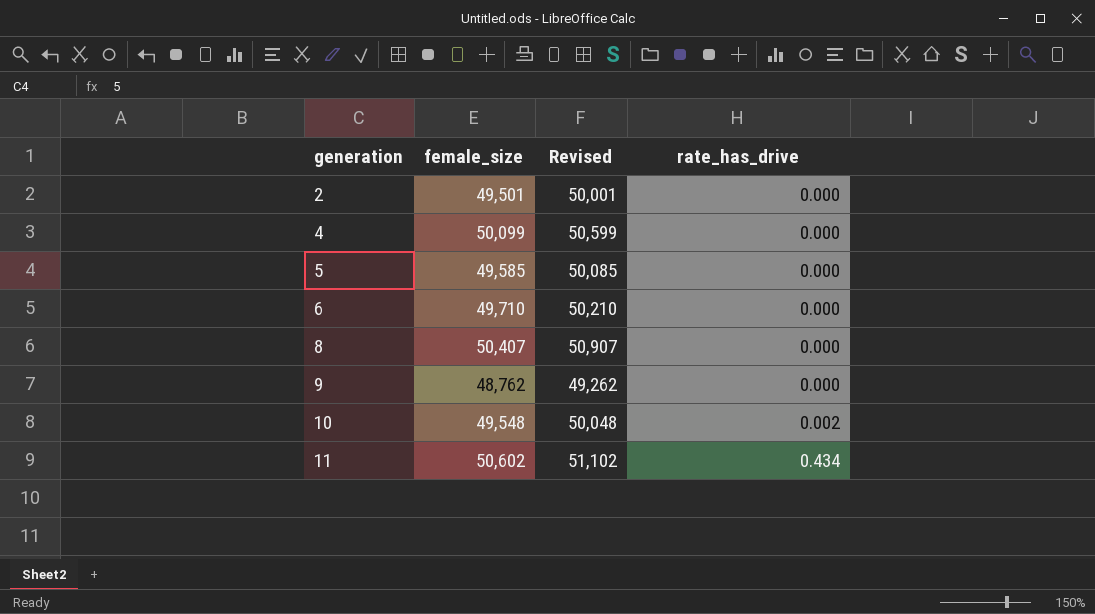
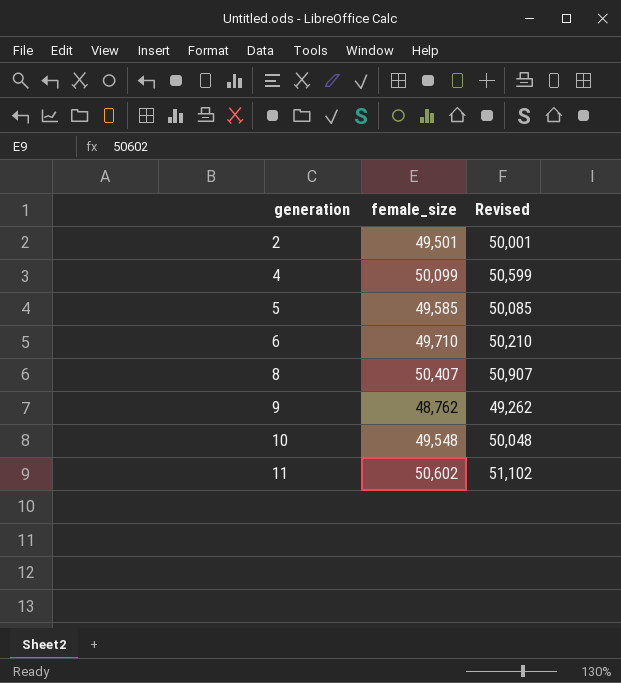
column rate_has_drive | position: 4 -> none

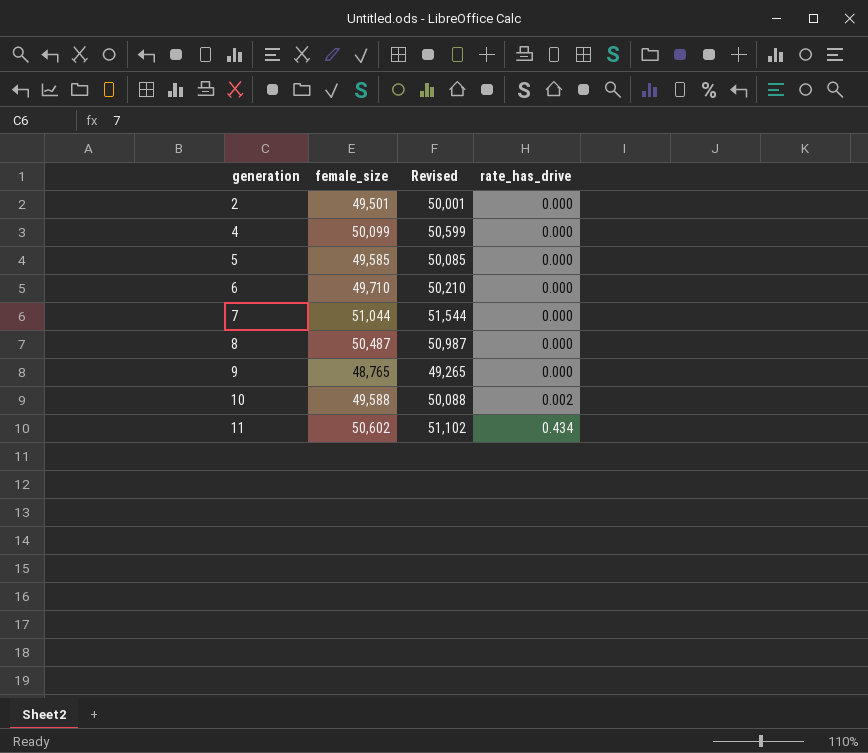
column rate_has_drive | position: none -> 4
row 7: none -> 51,044 | 51,544 | 0.000
8 | female_size: 50,407 -> 50,487
8 | Revised: 50,907 -> 50,987
9 | female_size: 48,762 -> 48,765
9 | Revised: 49,262 -> 49,265
10 | female_size: 49,548 -> 49,588
10 | Revised: 50,048 -> 50,088

